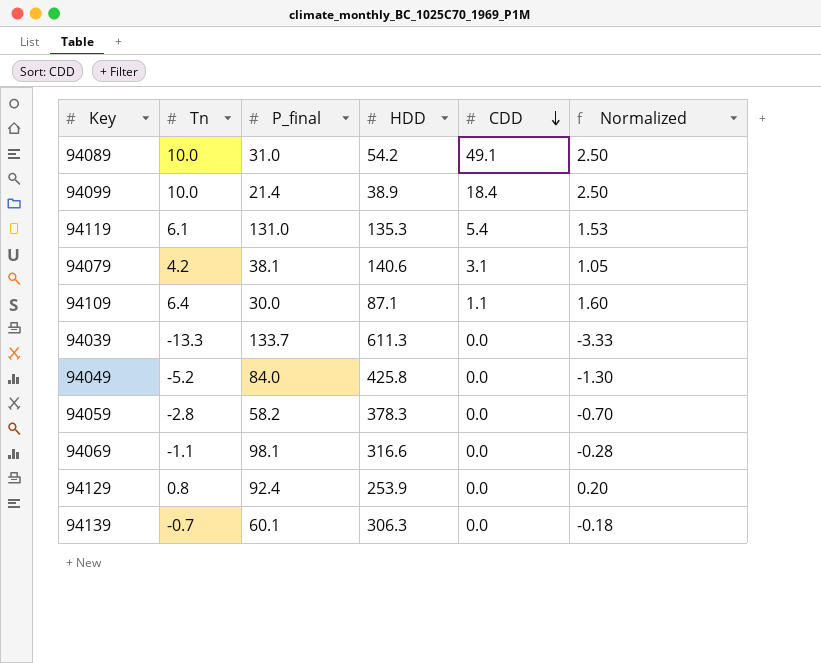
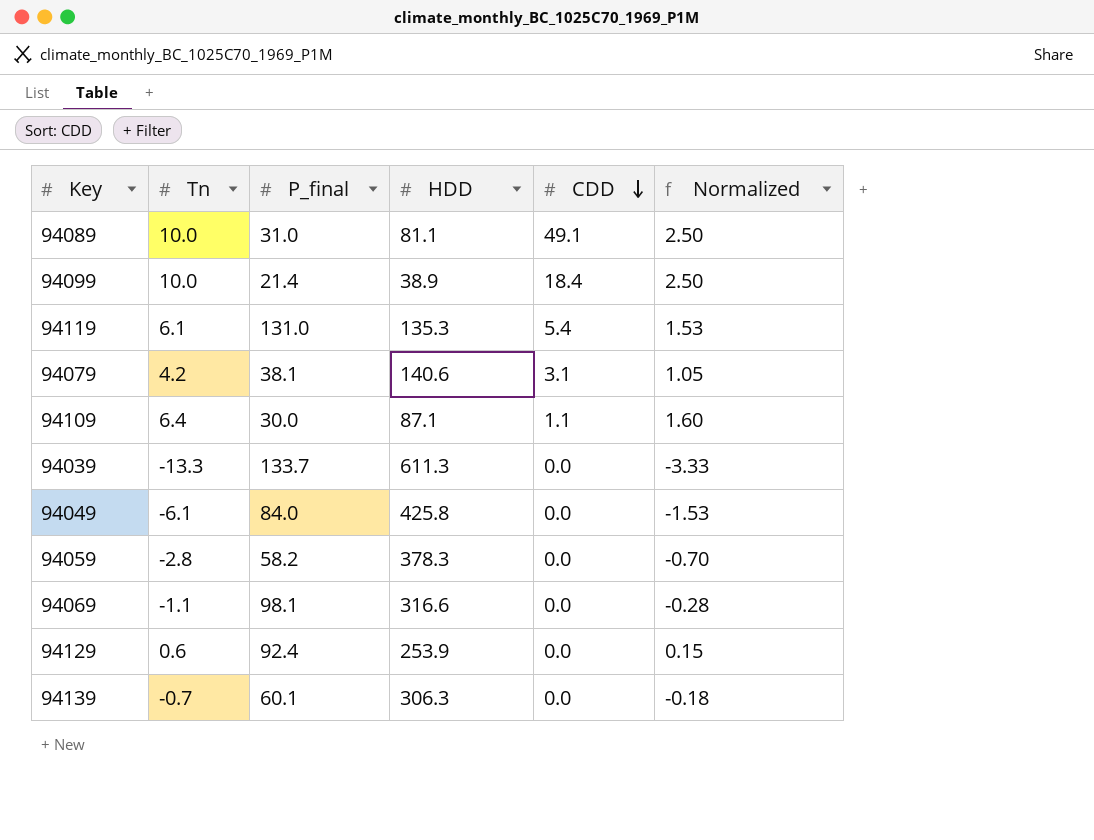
94089 | HDD: 54.2 -> 81.1
94049 | Tn: -5.2 -> -6.1
94049 | Normalized: -1.30 -> -1.53
94129 | Tn: 0.8 -> 0.6
94129 | Normalized: 0.20 -> 0.15

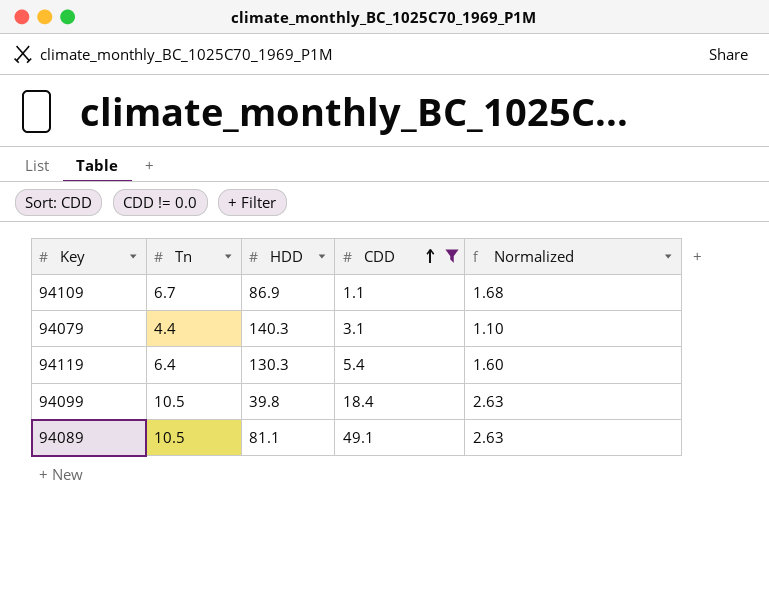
filter: none -> CDD != 0.0
row order: CDD descending -> CDD ascending
column P_final | position: 3 -> none
94109 | Tn: 6.4 -> 6.7
94109 | HDD: 87.1 -> 86.9
94109 | Normalized: 1.60 -> 1.68
94079 | Tn: 4.2 -> 4.4
94079 | HDD: 140.6 -> 140.3
94079 | Normalized: 1.05 -> 1.10
94119 | Tn: 6.1 -> 6.4
94119 | HDD: 135.3 -> 130.3
94119 | Normalized: 1.53 -> 1.60
94099 | Tn: 10.0 -> 10.5
94099 | HDD: 38.9 -> 39.8
94099 | Normalized: 2.50 -> 2.63
94089 | Tn: 10.0 -> 10.5
94089 | Normalized: 2.50 -> 2.63

